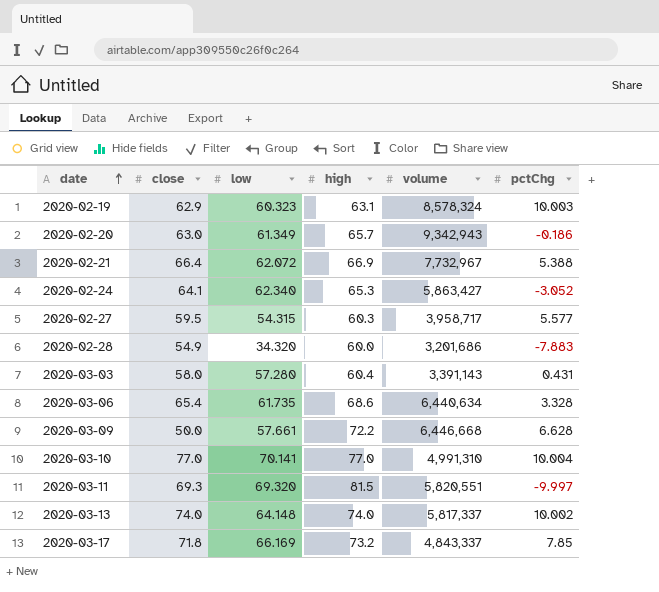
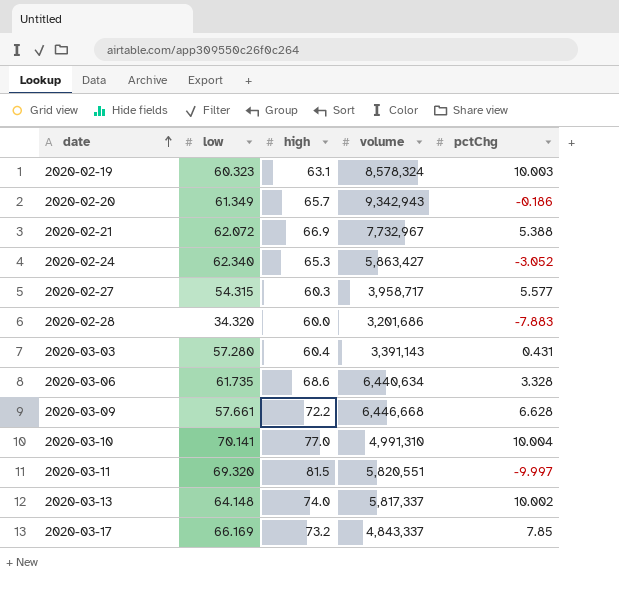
column close | position: 2 -> none

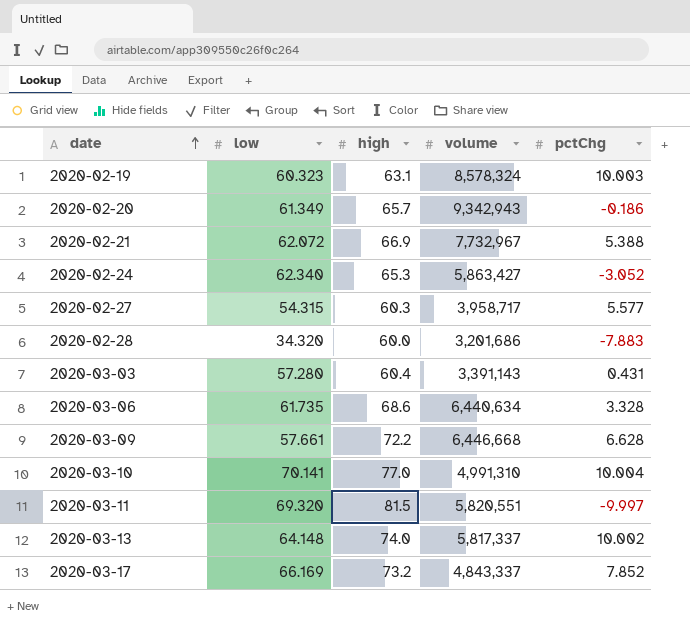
2020-03-17 | pctChg: 7.85 -> 7.852

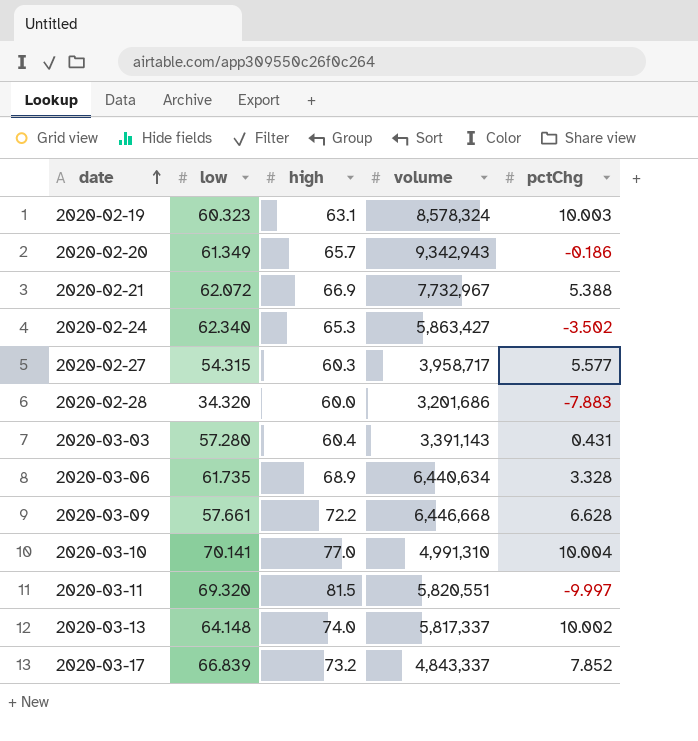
2020-02-24 | pctChg: -3.052 -> -3.502
2020-03-06 | high: 68.6 -> 68.9
2020-03-17 | low: 66.169 -> 66.839

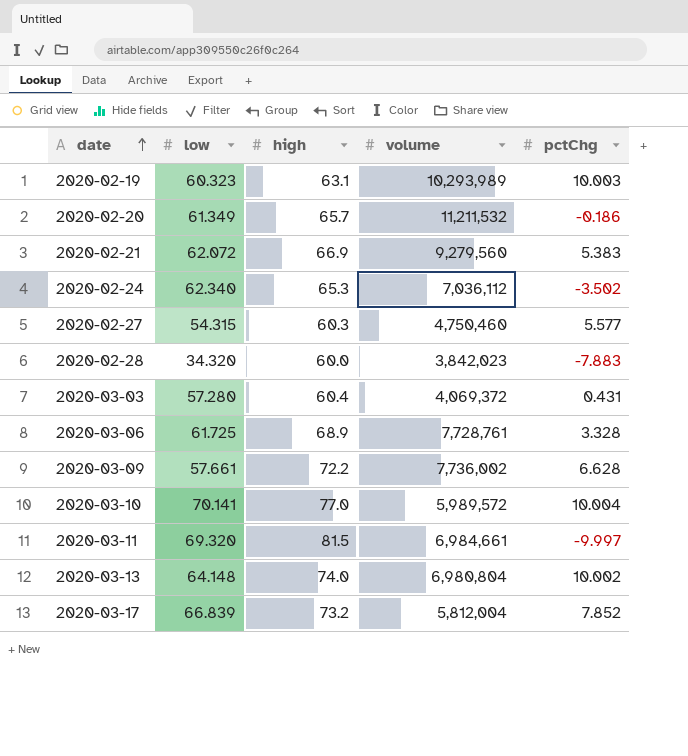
2020-02-19 | volume: 8,578,324 -> 10,293,989
2020-02-20 | volume: 9,342,943 -> 11,211,532
2020-02-21 | volume: 7,732,967 -> 9,279,560
2020-02-21 | pctChg: 5.388 -> 5.383
2020-02-24 | volume: 5,863,427 -> 7,036,112
2020-02-27 | volume: 3,958,717 -> 4,750,460
2020-02-28 | volume: 3,201,686 -> 3,842,023
2020-03-03 | volume: 3,391,143 -> 4,069,372
2020-03-06 | low: 61.735 -> 61.725
2020-03-06 | volume: 6,440,634 -> 7,728,761
2020-03-09 | volume: 6,446,668 -> 7,736,002
2020-03-10 | volume: 4,991,310 -> 5,989,572
2020-03-11 | volume: 5,820,551 -> 6,984,661
2020-03-13 | volume: 5,817,337 -> 6,980,804
2020-03-17 | volume: 4,843,337 -> 5,812,004

